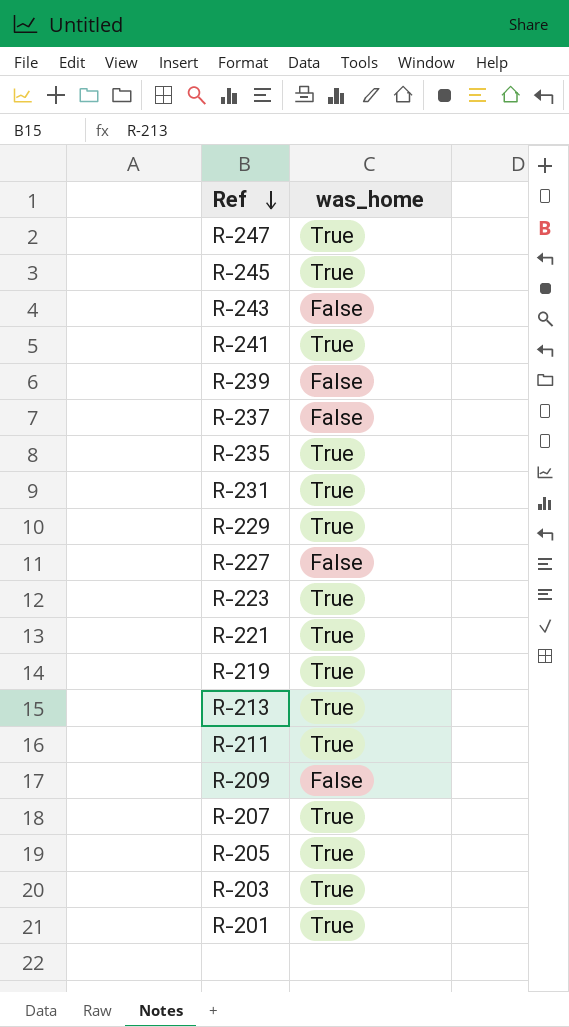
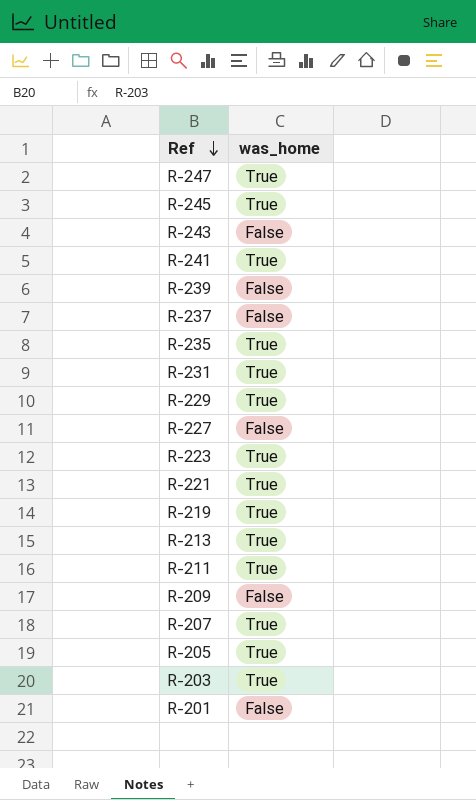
R-201 | was_home: True -> False

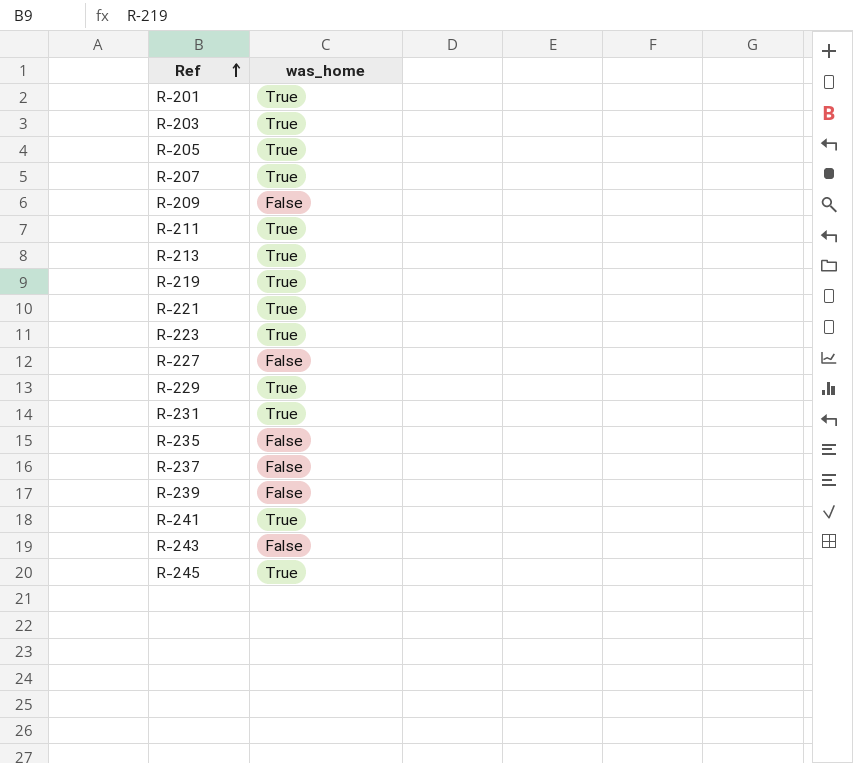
row order: Ref descending -> Ref ascending
row R-247: True -> none
R-201 | was_home: False -> True
R-235 | was_home: True -> False

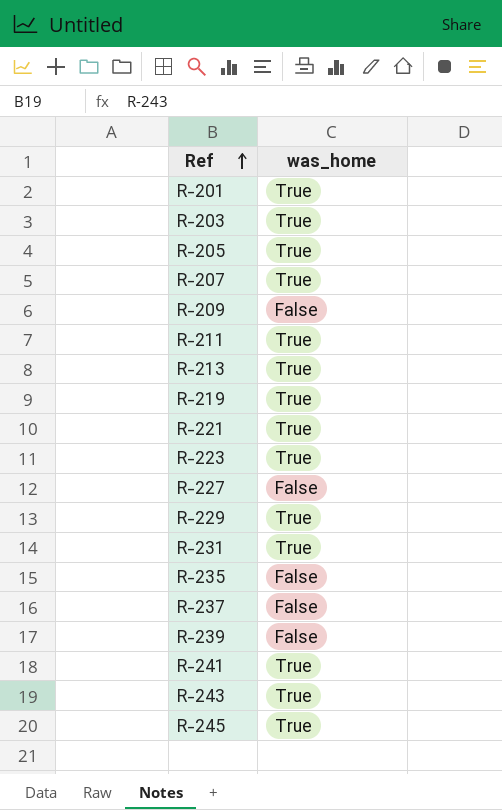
R-243 | was_home: False -> True

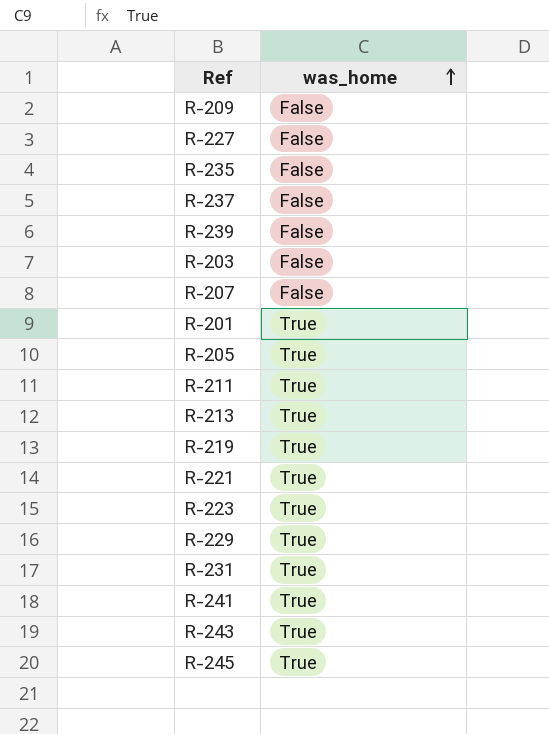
row order: Ref ascending -> was_home ascending
R-203 | was_home: True -> False
R-207 | was_home: True -> False

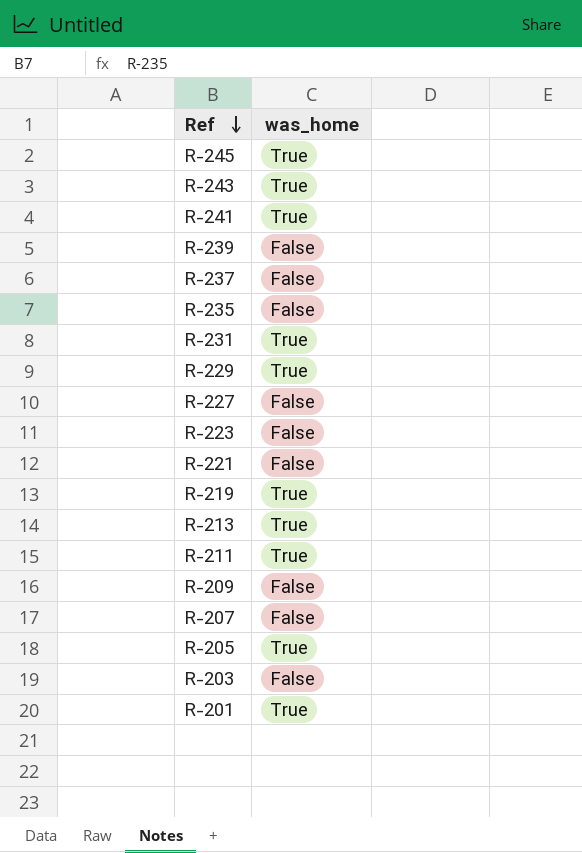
row order: was_home ascending -> Ref descending
R-223 | was_home: True -> False
R-221 | was_home: True -> False

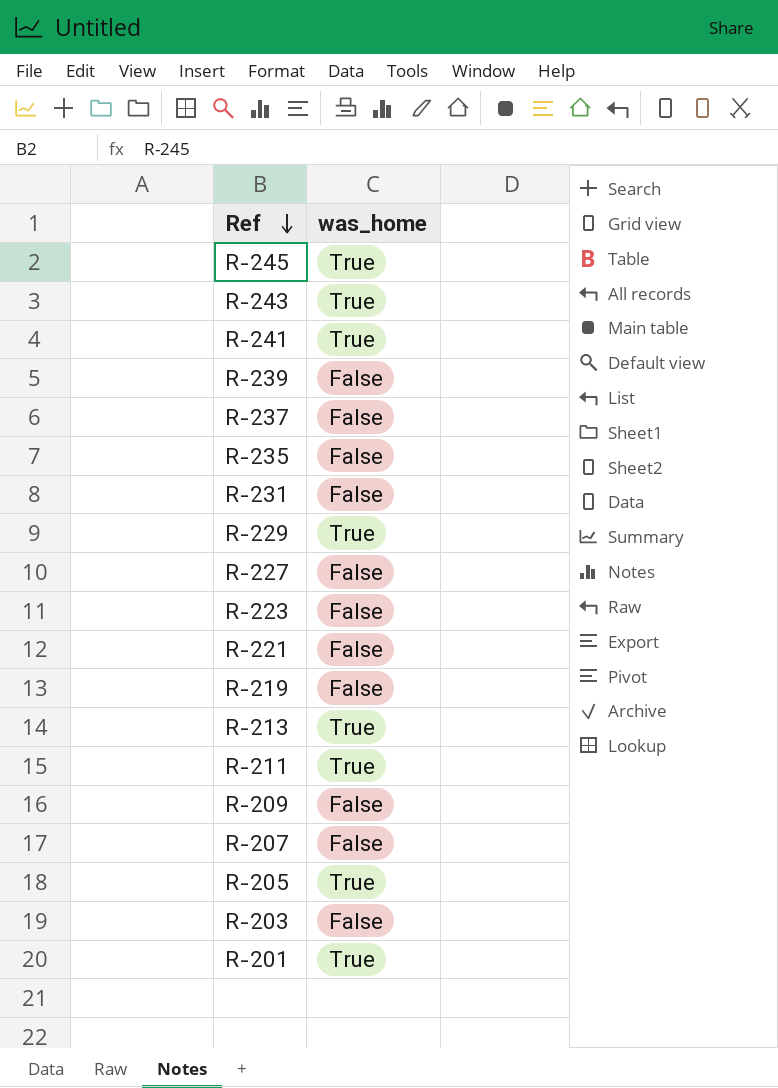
R-231 | was_home: True -> False
R-219 | was_home: True -> False

